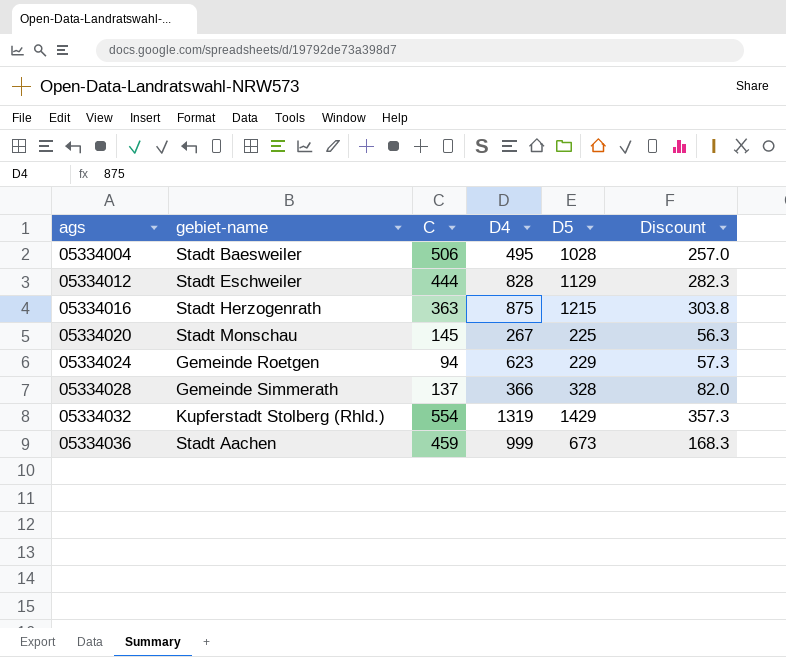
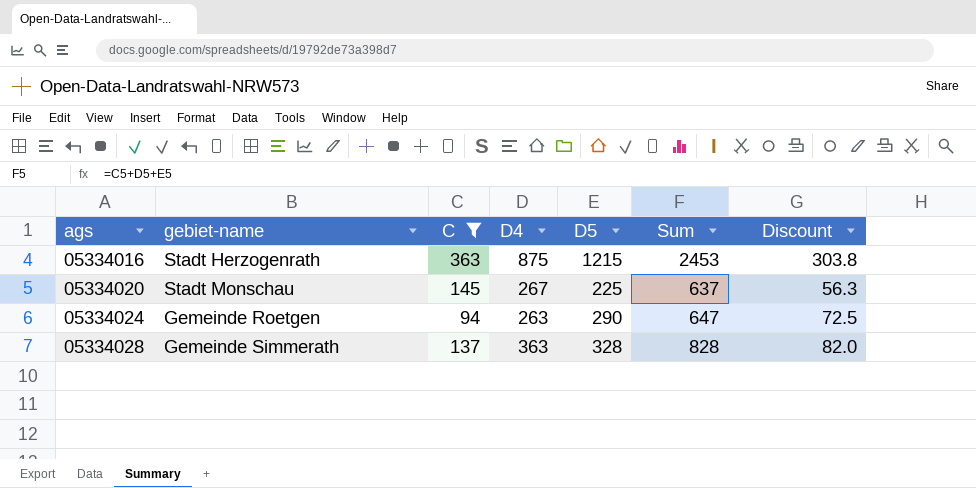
filter: none -> C <= 363
column Sum | formula: none -> [C] + [D4] + [D5]
05334024 | D4: 623 -> 263
05334024 | D5: 229 -> 290
05334024 | Discount: 57.3 -> 72.5
05334028 | D4: 366 -> 363

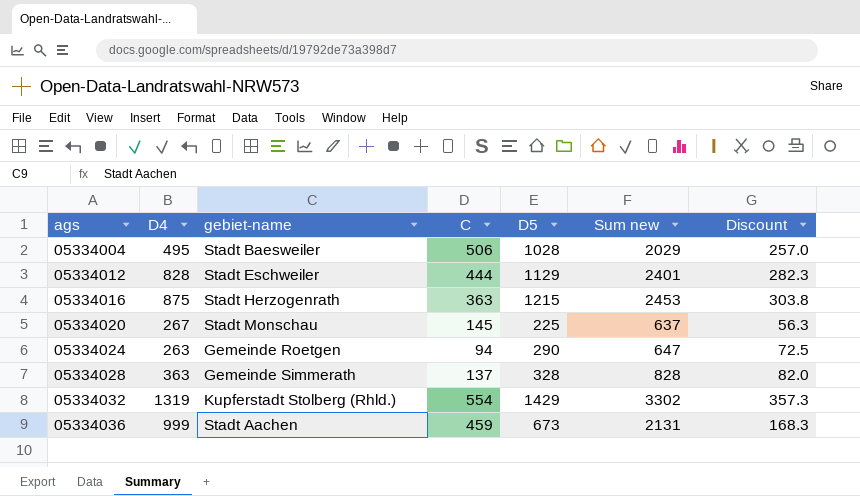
filter: C <= 363 -> none
column D4 | position: 4 -> 2
column name: Sum -> Sum new

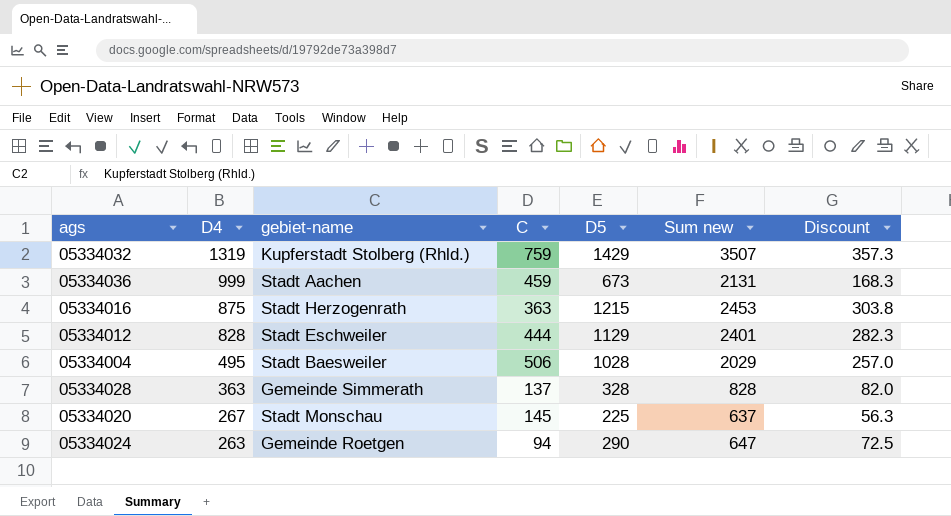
row order: ags ascending -> D4 descending
05334032 | C: 554 -> 759
05334032 | Sum new: 3302 -> 3507

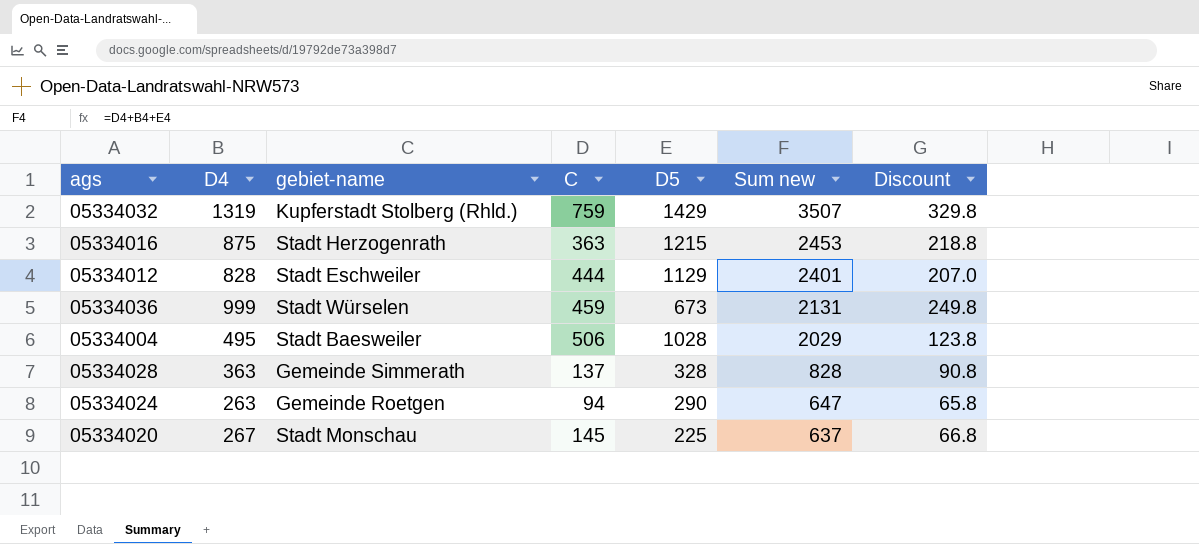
row order: D4 descending -> Sum new descending
column Discount | formula: [D5] * 0.25 -> [D4] * 0.25
05334036 | gebiet-name: Stadt Aachen -> Stadt Würselen

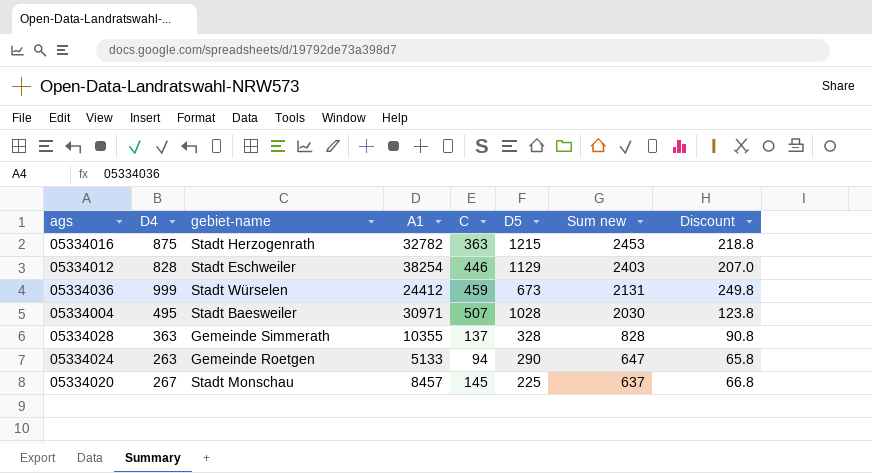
column A1 | position: none -> 4
row 05334032: 1319 | Kupferstadt Stolberg (Rhld.) | 759 | 1429 | 3507 | 329.8 -> none
05334012 | C: 444 -> 446
05334012 | Sum new: 2401 -> 2403
05334004 | C: 506 -> 507
05334004 | Sum new: 2029 -> 2030

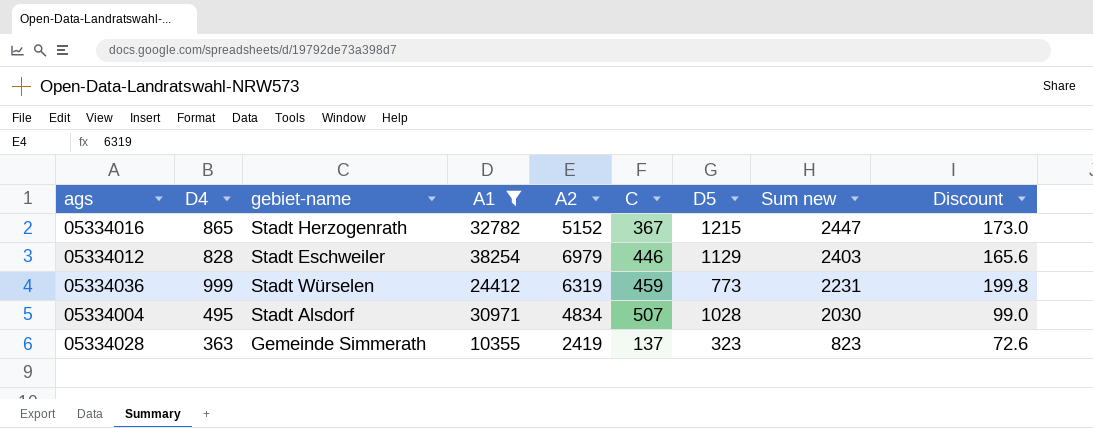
filter: none -> A1 >= 10355
column A2 | position: none -> 5
column Discount | formula: [D4] * 0.25 -> [D4] * 0.2
05334016 | D4: 875 -> 865
05334016 | C: 363 -> 367
05334016 | Sum new: 2453 -> 2447
05334036 | D5: 673 -> 773
05334036 | Sum new: 2131 -> 2231
05334004 | gebiet-name: Stadt Baesweiler -> Stadt Alsdorf
05334028 | D5: 328 -> 323
05334028 | Sum new: 828 -> 823

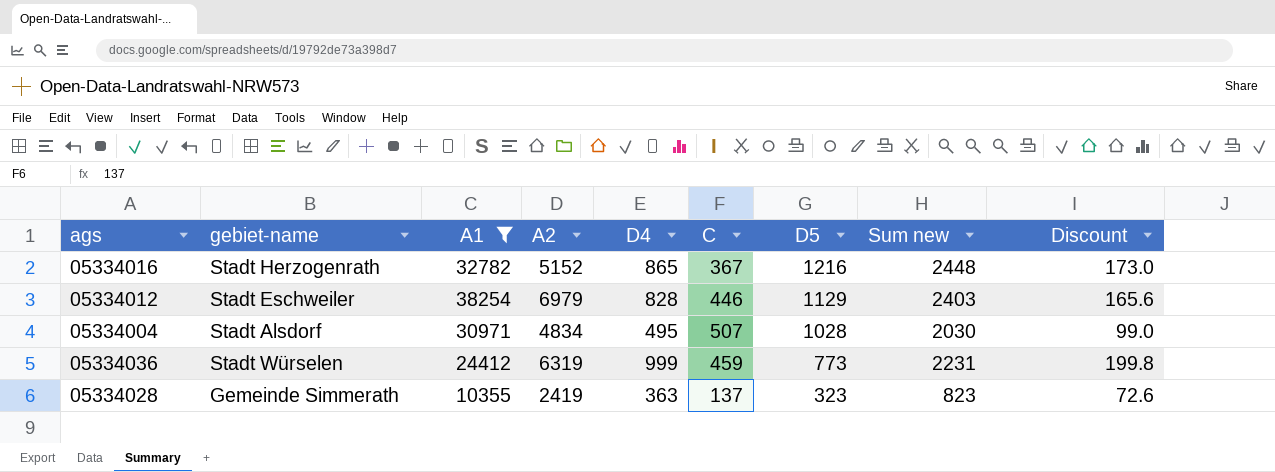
row order: Sum new descending -> D5 descending
column D4 | position: 2 -> 5
05334016 | D5: 1215 -> 1216
05334016 | Sum new: 2447 -> 2448

